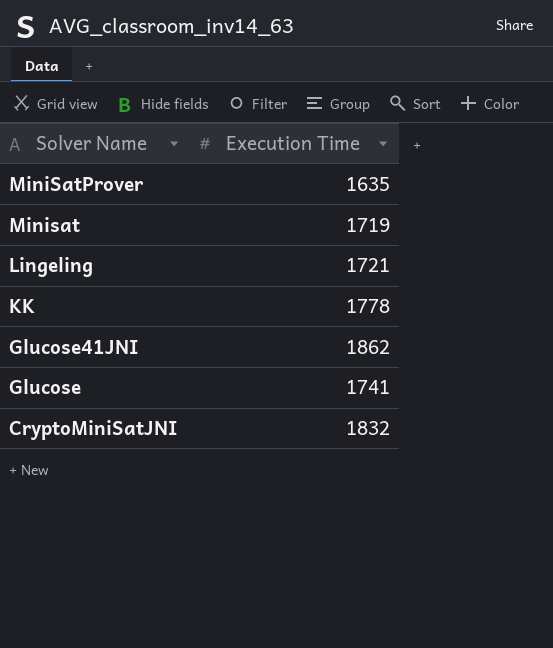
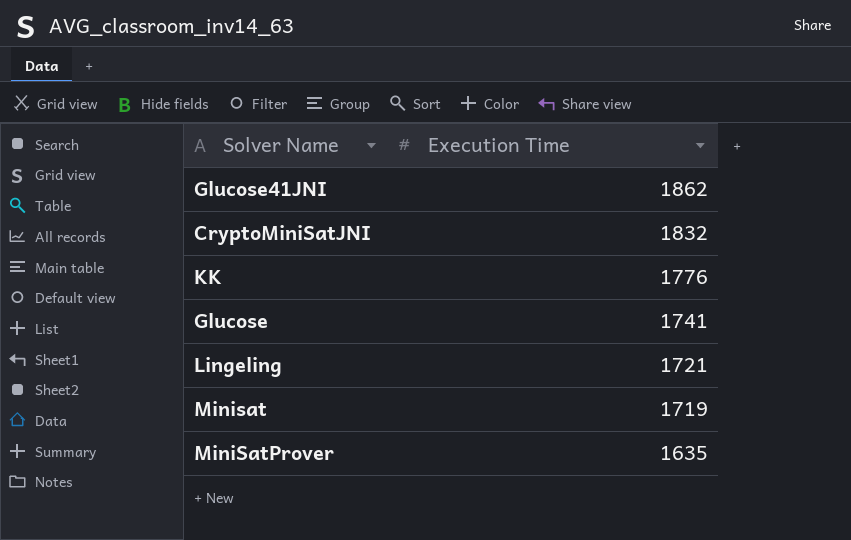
row order: Solver Name descending -> Execution Time descending
KK | Execution Time: 1778 -> 1776

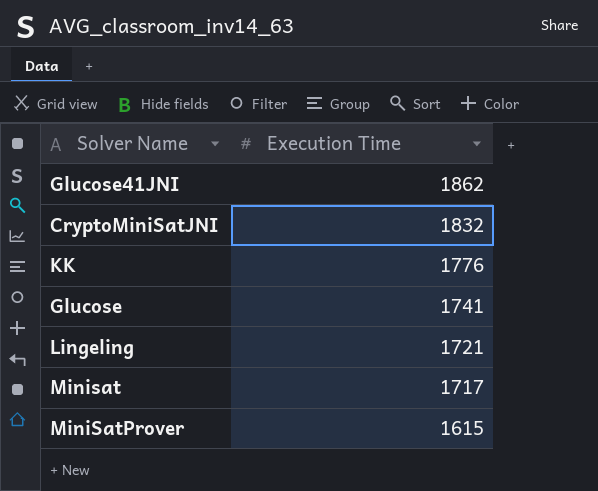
Minisat | Execution Time: 1719 -> 1717
MiniSatProver | Execution Time: 1635 -> 1615

